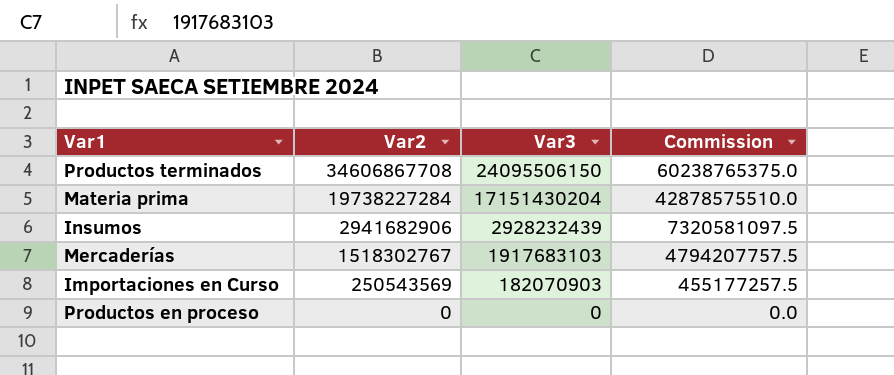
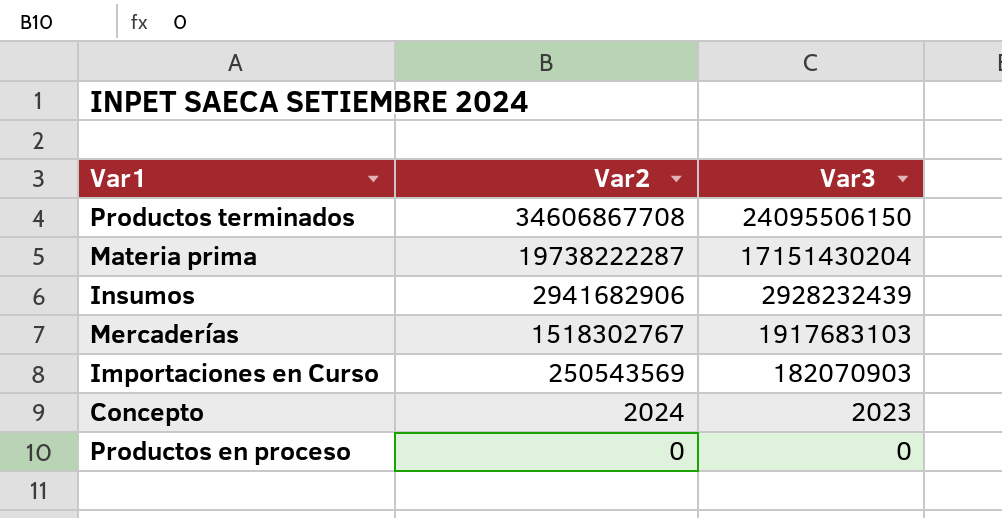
column Commission | formula: [Var3] * 2.5 -> none
Materia prima | Var2: 19738227284 -> 19738222287
row Concepto: none -> 2024 | 2023

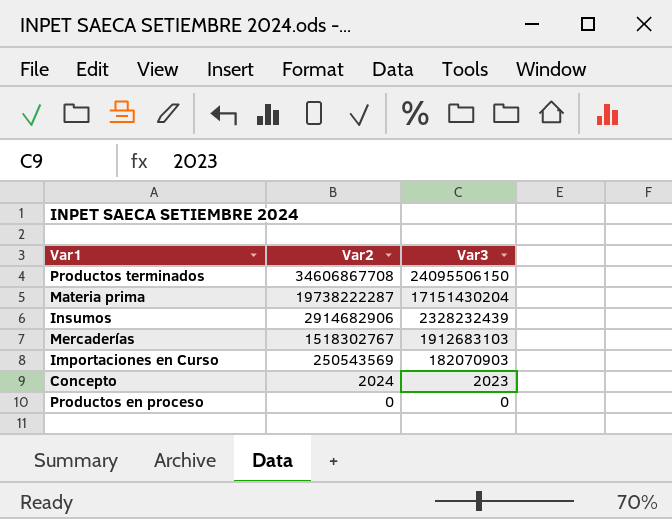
Insumos | Var2: 2941682906 -> 2914682906
Insumos | Var3: 2928232439 -> 2328232439
Mercaderías | Var3: 1917683103 -> 1912683103

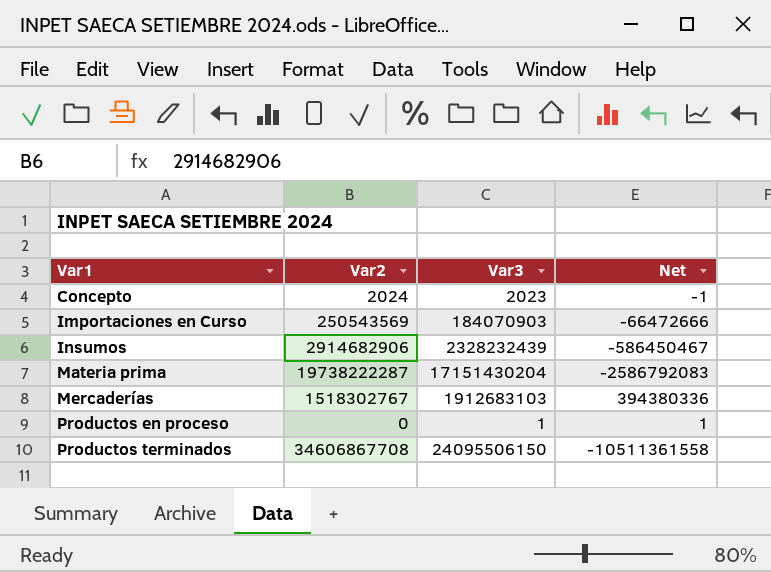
row order: Var2 descending -> Var1 ascending
column Net | formula: none -> [Var3] - [Var2]
Importaciones en Curso | Var3: 182070903 -> 184070903
Productos en proceso | Var3: 0 -> 1

